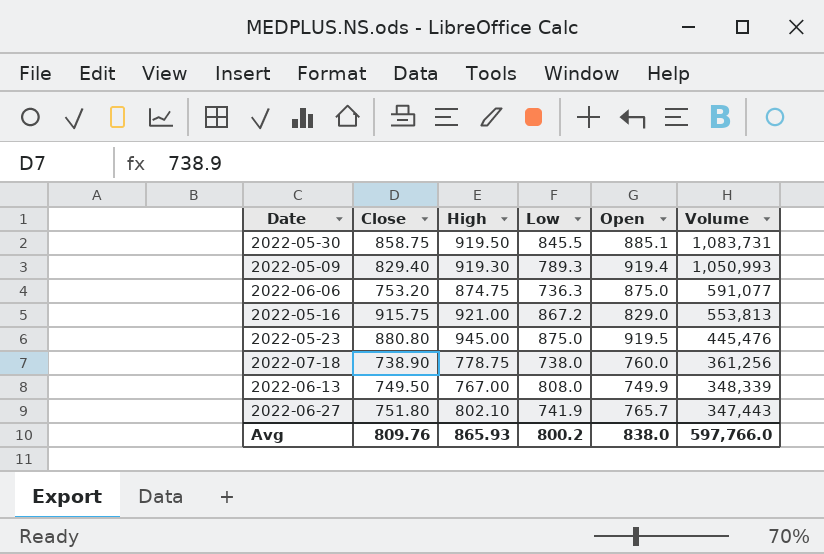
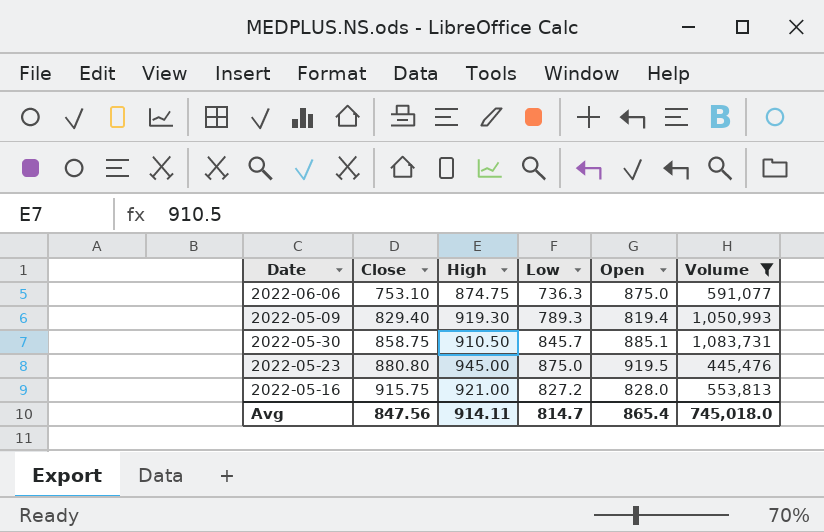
filter: none -> Volume >= 445,476
row order: Volume descending -> Close ascending
2022-06-06 | Close: 753.20 -> 753.10
2022-05-09 | Open: 919.4 -> 819.4
2022-05-30 | High: 919.50 -> 910.50
2022-05-30 | Low: 845.5 -> 845.7
2022-05-16 | Low: 867.2 -> 827.2
2022-05-16 | Open: 829.0 -> 828.0
Avg | Close: 809.76 -> 847.56
Avg | High: 865.93 -> 914.11
Avg | Low: 800.2 -> 814.7
Avg | Open: 838.0 -> 865.4
Avg | Volume: 597,766.0 -> 745,018.0

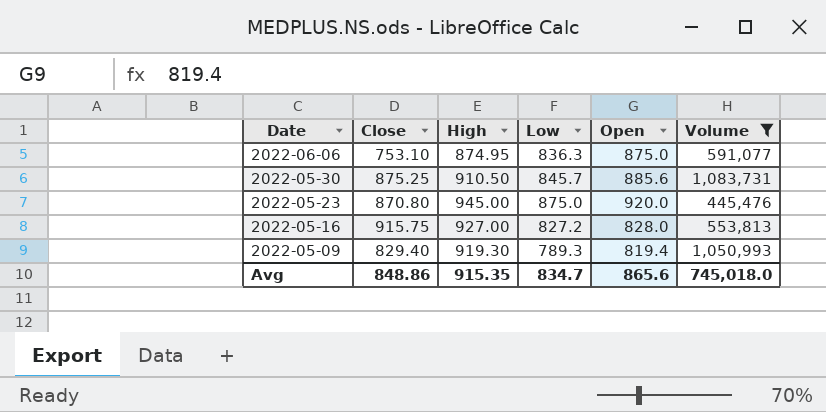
row order: Close ascending -> Date descending
2022-06-06 | High: 874.75 -> 874.95
2022-06-06 | Low: 736.3 -> 836.3
2022-05-30 | Close: 858.75 -> 875.25
2022-05-30 | Open: 885.1 -> 885.6
2022-05-23 | Close: 880.80 -> 870.80
2022-05-23 | Open: 919.5 -> 920.0
2022-05-16 | High: 921.00 -> 927.00
Avg | Close: 847.56 -> 848.86
Avg | High: 914.11 -> 915.35
Avg | Low: 814.7 -> 834.7
Avg | Open: 865.4 -> 865.6

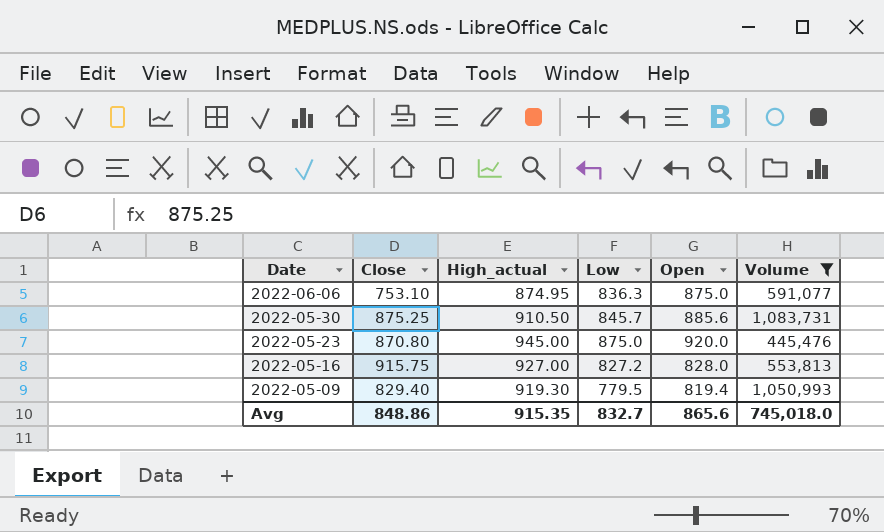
column name: High -> High_actual
2022-05-09 | Low: 789.3 -> 779.5
Avg | Low: 834.7 -> 832.7

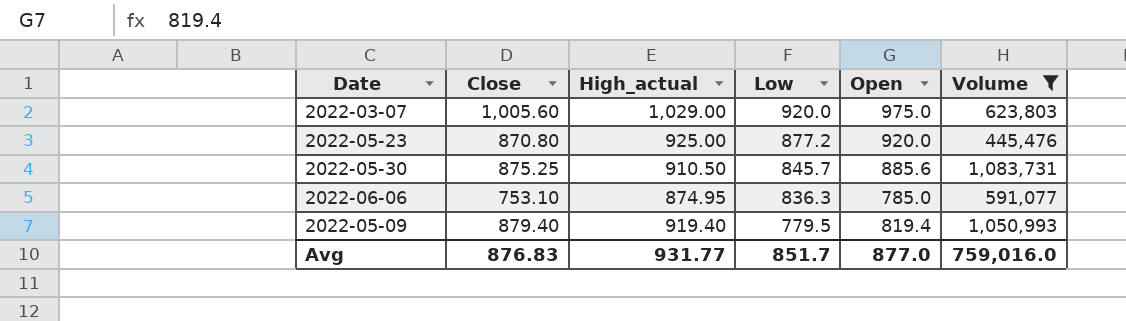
row order: Date descending -> Low descending
row 2022-05-16: 915.75 | 927.00 | 827.2 | 828.0 | 553,813 -> none
row 2022-03-07: none -> 1,005.60 | 1,029.00 | 920.0 | 975.0 | 623,803
2022-05-23 | High_actual: 945.00 -> 925.00
2022-05-23 | Low: 875.0 -> 877.2
2022-06-06 | Open: 875.0 -> 785.0
2022-05-09 | Close: 829.40 -> 879.40
2022-05-09 | High_actual: 919.30 -> 919.40
Avg | Close: 848.86 -> 876.83
Avg | High_actual: 915.35 -> 931.77
Avg | Low: 832.7 -> 851.7
Avg | Open: 865.6 -> 877.0
Avg | Volume: 745,018.0 -> 759,016.0

